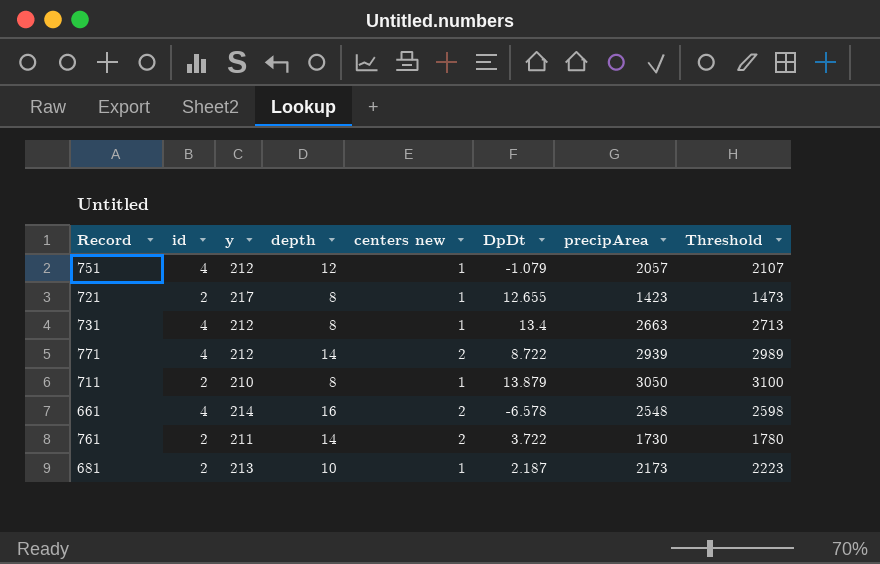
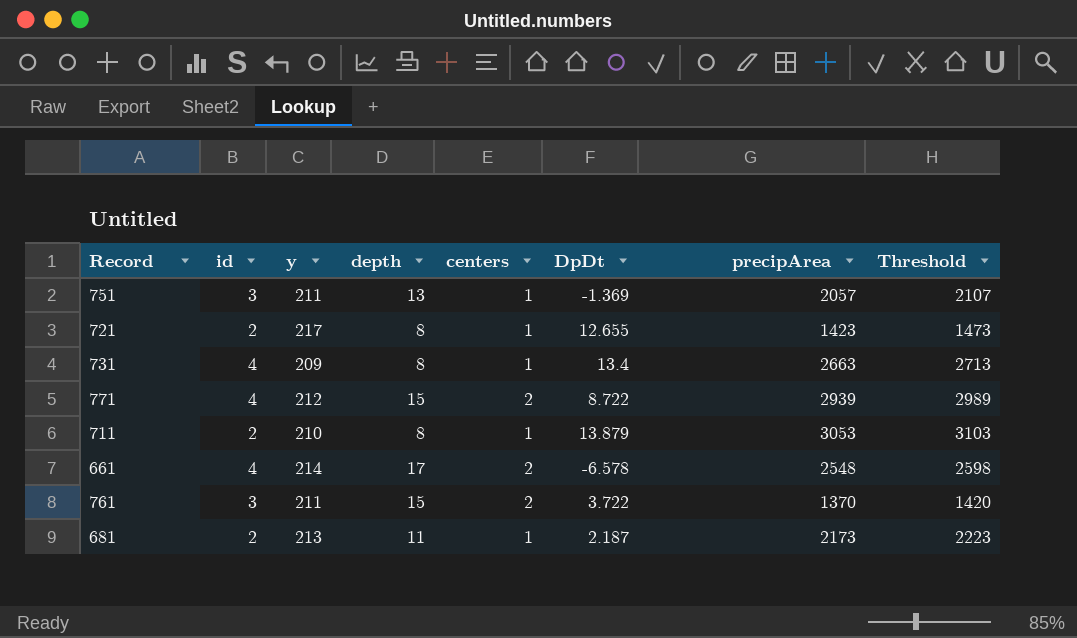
column name: centers new -> centers
751 | id: 4 -> 3
751 | y: 212 -> 211
751 | depth: 12 -> 13
751 | DpDt: -1.079 -> -1.369
731 | y: 212 -> 209
771 | depth: 14 -> 15
711 | precipArea: 3050 -> 3053
711 | Threshold: 3100 -> 3103
661 | depth: 16 -> 17
761 | id: 2 -> 3
761 | depth: 14 -> 15
761 | precipArea: 1730 -> 1370
761 | Threshold: 1780 -> 1420
681 | depth: 10 -> 11

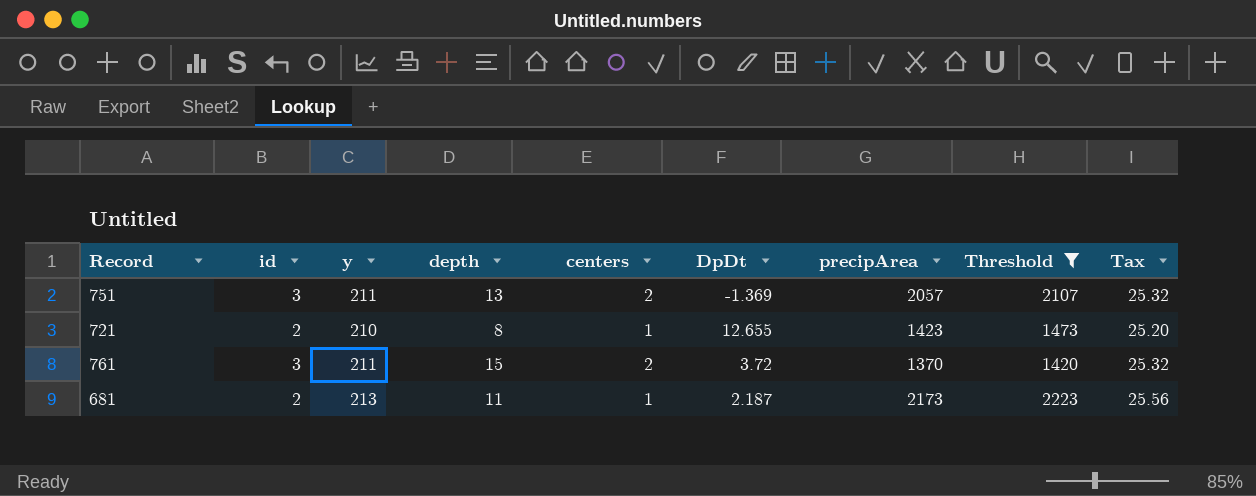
filter: none -> Threshold <= 2223
column Tax | formula: none -> [y] * 0.12
751 | centers: 1 -> 2
721 | y: 217 -> 210
761 | DpDt: 3.722 -> 3.72

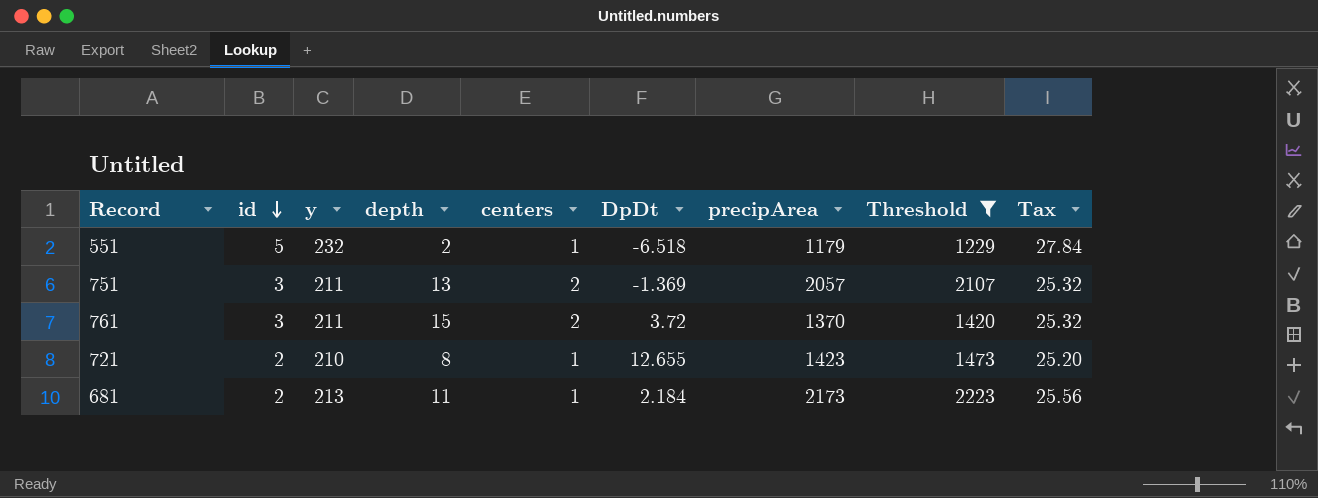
row order: none -> id descending
row 551: none -> 5 | 232 | 2 | 1 | -6.518 | 1179 | 1229 | 27.84
681 | DpDt: 2.187 -> 2.184

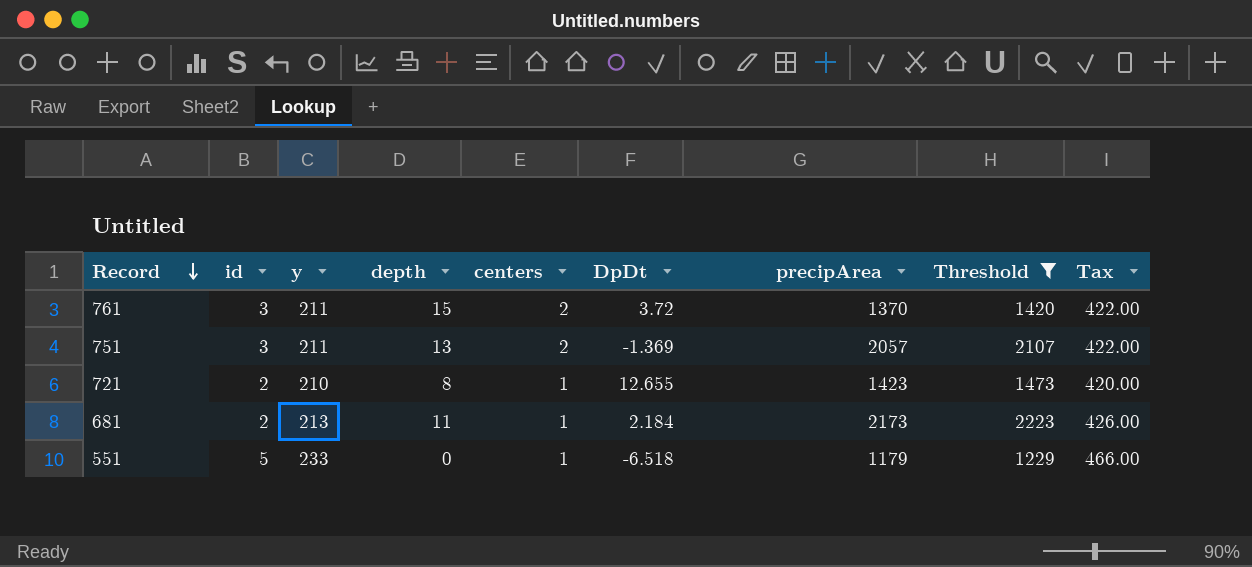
row order: id descending -> Record descending
column Tax | formula: [y] * 0.12 -> [y] * 2
551 | y: 232 -> 233
551 | depth: 2 -> 0

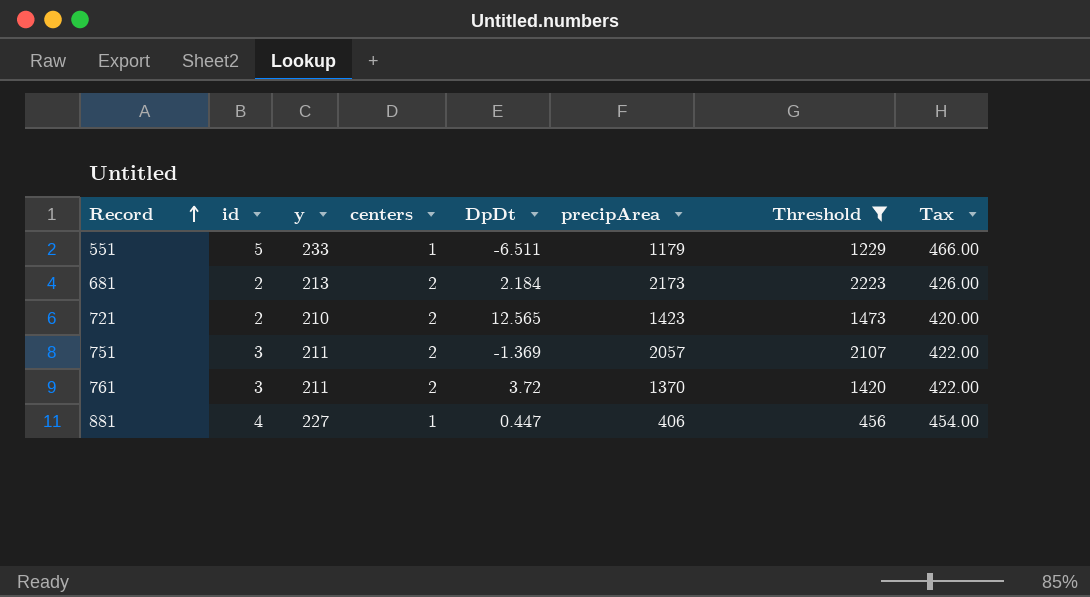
row order: Record descending -> Record ascending
column depth | position: 4 -> none
551 | DpDt: -6.518 -> -6.511
681 | centers: 1 -> 2
721 | centers: 1 -> 2
721 | DpDt: 12.655 -> 12.565
row 881: none -> 4 | 227 | 1 | 0.447 | 406 | 456 | 454.00

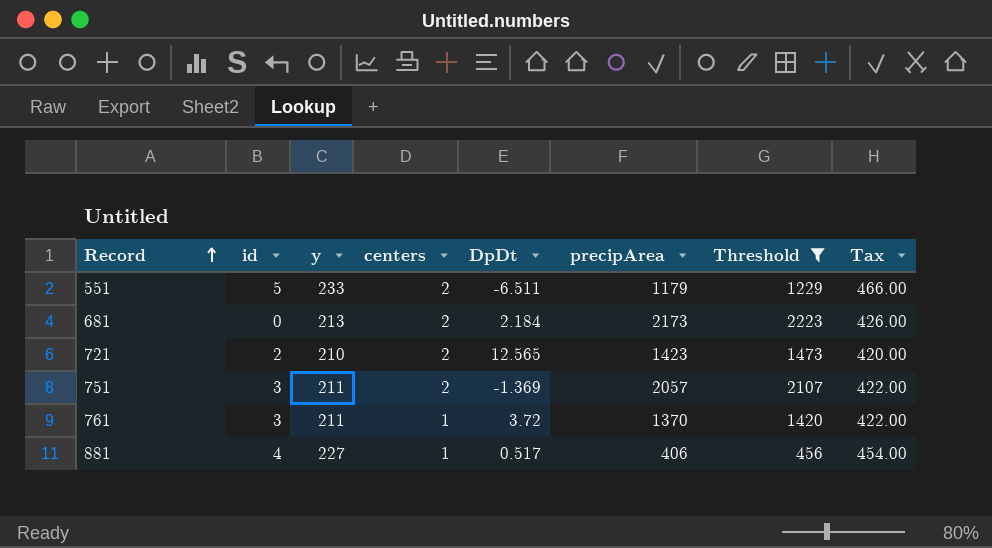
551 | centers: 1 -> 2
681 | id: 2 -> 0
761 | centers: 2 -> 1
881 | DpDt: 0.447 -> 0.517

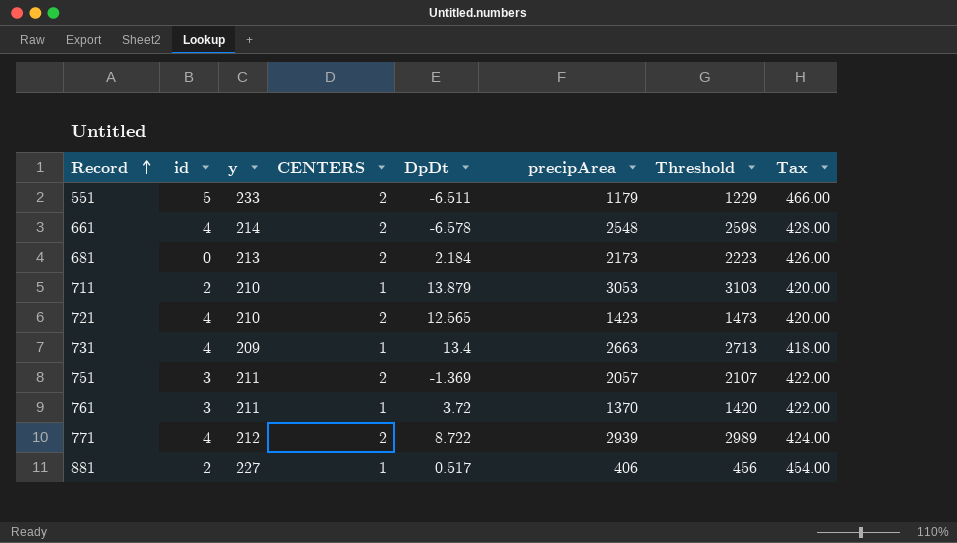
filter: Threshold <= 2223 -> none
column name: centers -> CENTERS
721 | id: 2 -> 4
881 | id: 4 -> 2

